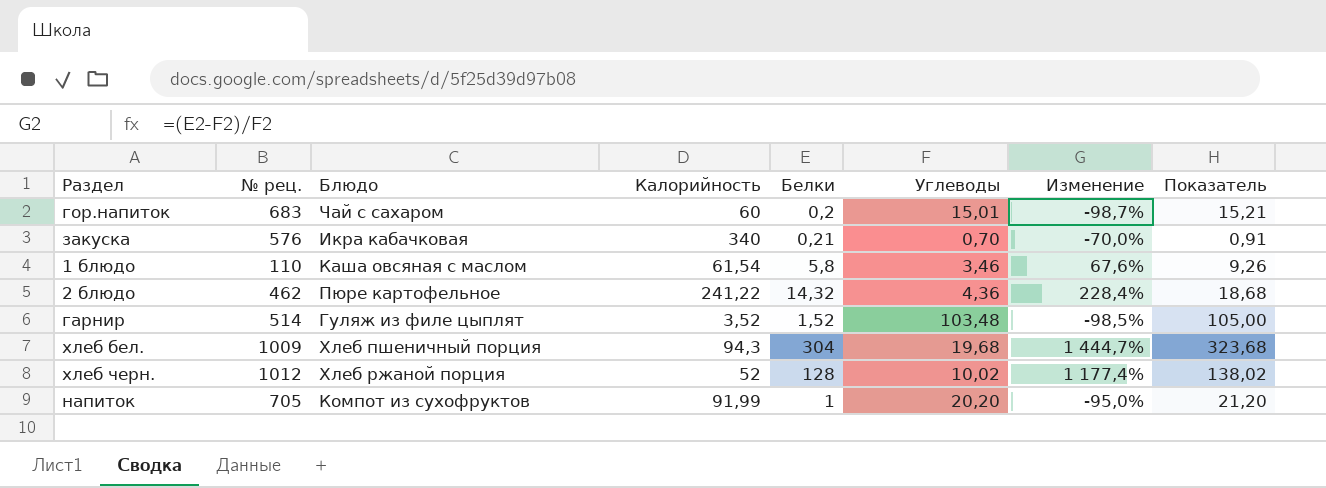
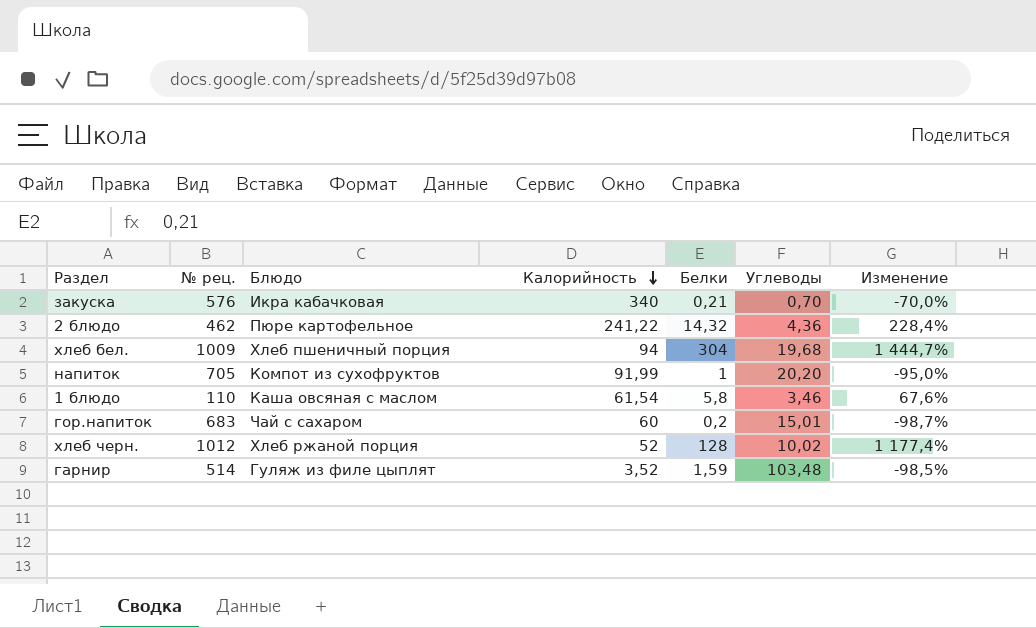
row order: none -> Калорийность descending
column Показатель | formula: [Белки] + [Углеводы] -> none
хлеб бел. | Калорийность: 94,3 -> 94
гарнир | Белки: 1,52 -> 1,59

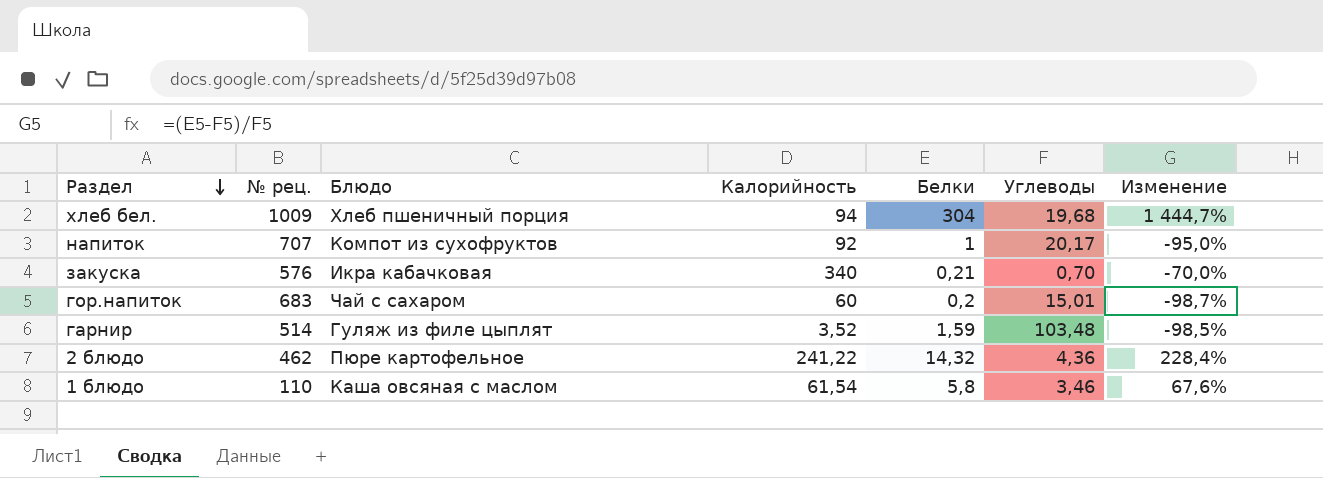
row order: Калорийность descending -> Раздел descending
row хлеб черн.: 1012 | Хлеб ржаной порция | 52 | 128 | 10,02 | 1 177,4% -> none
напиток | № рец.: 705 -> 707
напиток | Калорийность: 91,99 -> 92
напиток | Углеводы: 20,20 -> 20,17

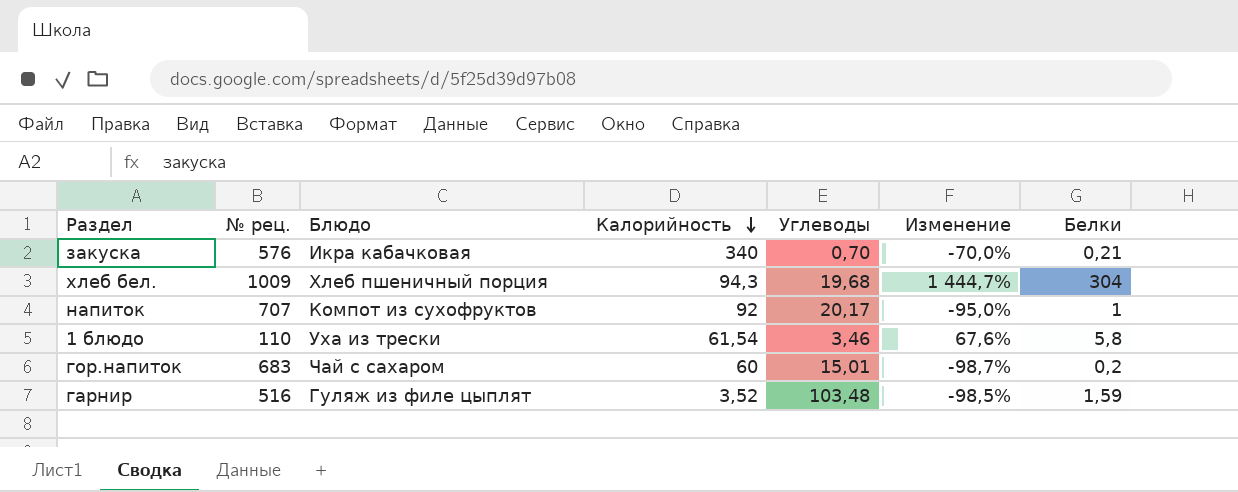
row order: Раздел descending -> Калорийность descending
column Белки | position: 5 -> 7
row 2 блюдо: 462 | Пюре картофельное | 241,22 | 14,32 | 4,36 | 228,4% -> none
хлеб бел. | Калорийность: 94 -> 94,3
1 блюдо | Блюдо: Каша овсяная с маслом -> Уха из трески
гарнир | № рец.: 514 -> 516

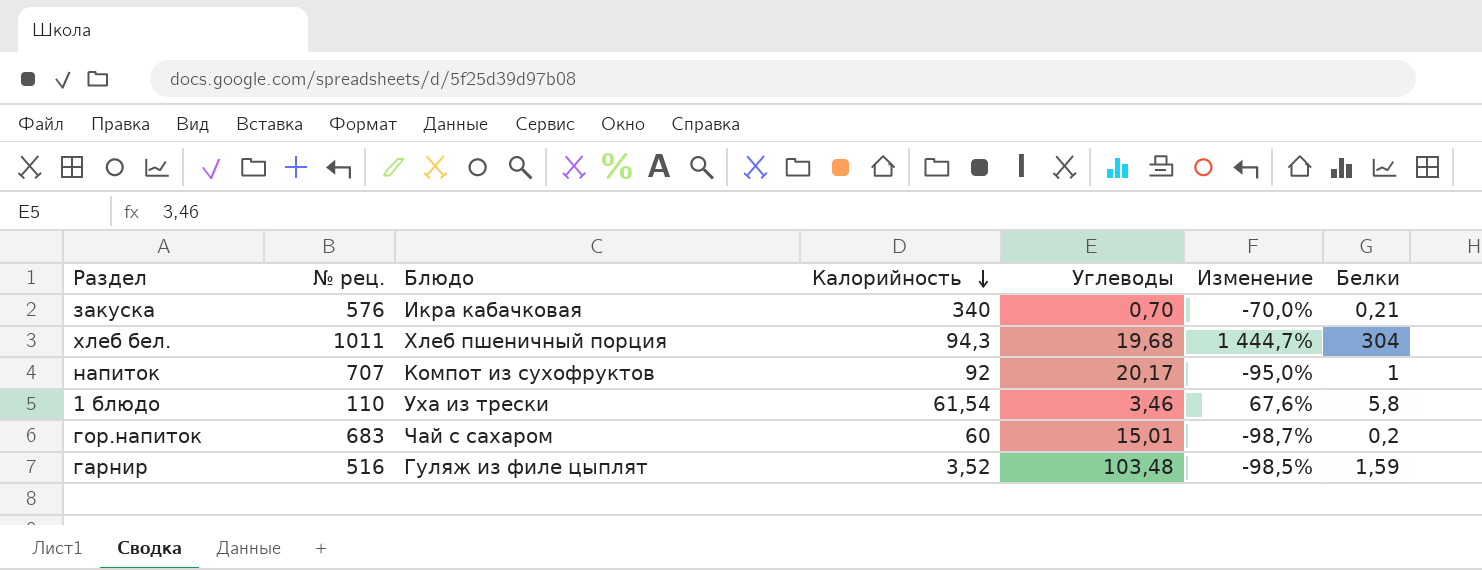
хлеб бел. | № рец.: 1009 -> 1011

